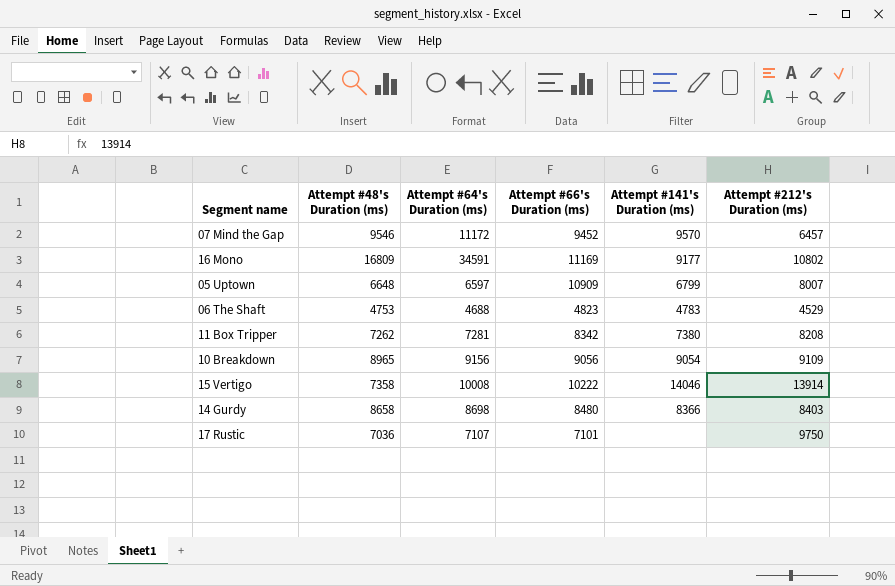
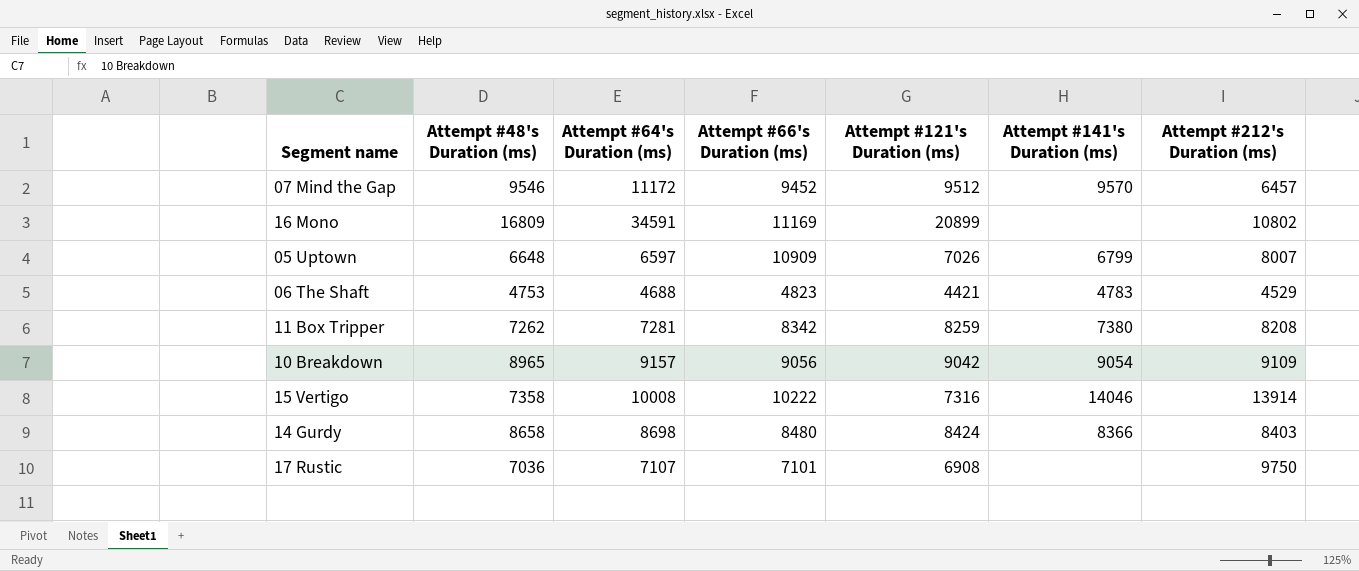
column Attempt #121's Duration (ms) | position: none -> 5
16 Mono | Attempt #141's Duration (ms): 9177 -> none
10 Breakdown | Attempt #64's Duration (ms): 9156 -> 9157

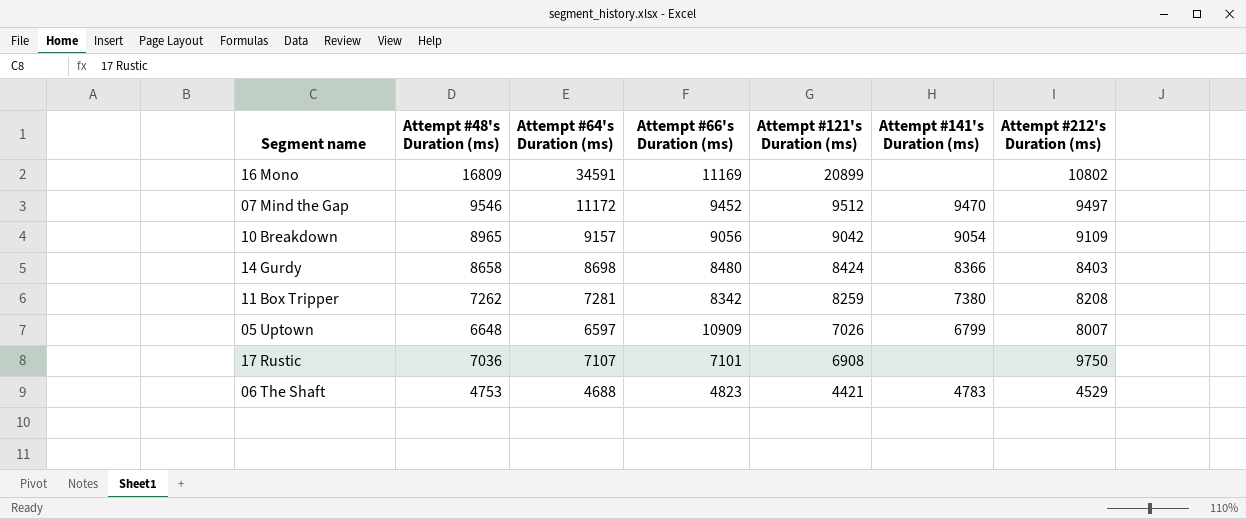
row order: none -> Attempt #121's Duration (ms) descending
row 15 Vertigo: 7358 | 10008 | 10222 | 7316 | 14046 | 13914 -> none
07 Mind the Gap | Attempt #141's Duration (ms): 9570 -> 9470
07 Mind the Gap | Attempt #212's Duration (ms): 6457 -> 9497

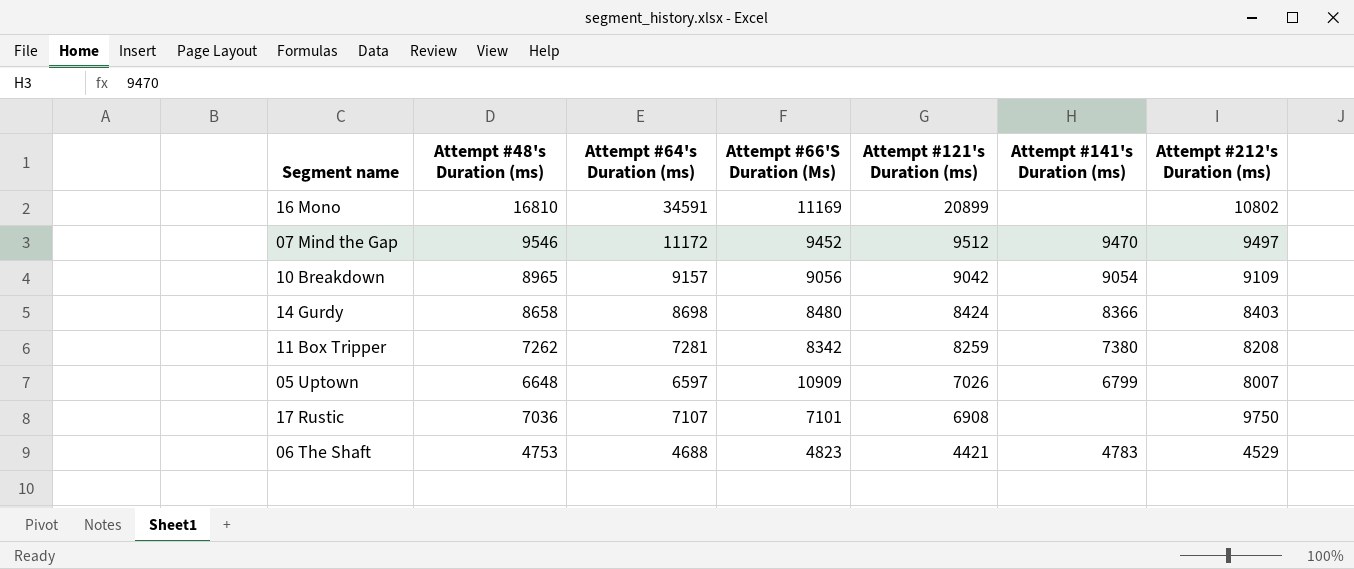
column name: Attempt #66's Duration (ms) -> Attempt #66'S Duration (Ms)
16 Mono | Attempt #48's Duration (ms): 16809 -> 16810

